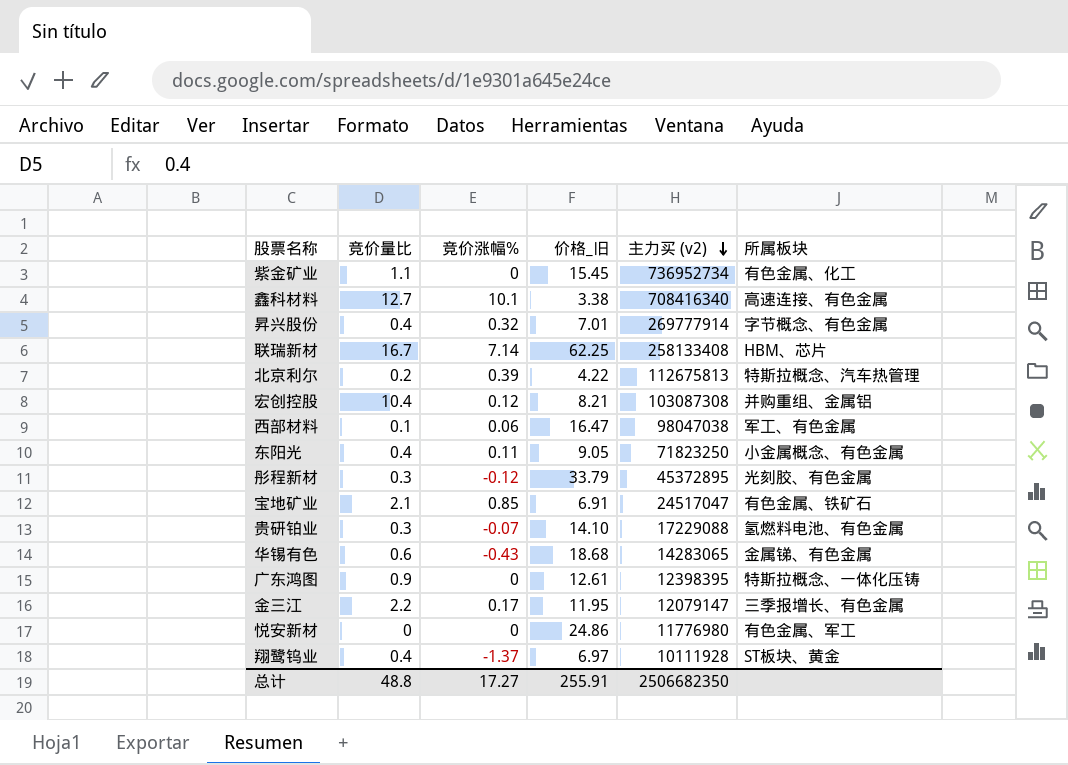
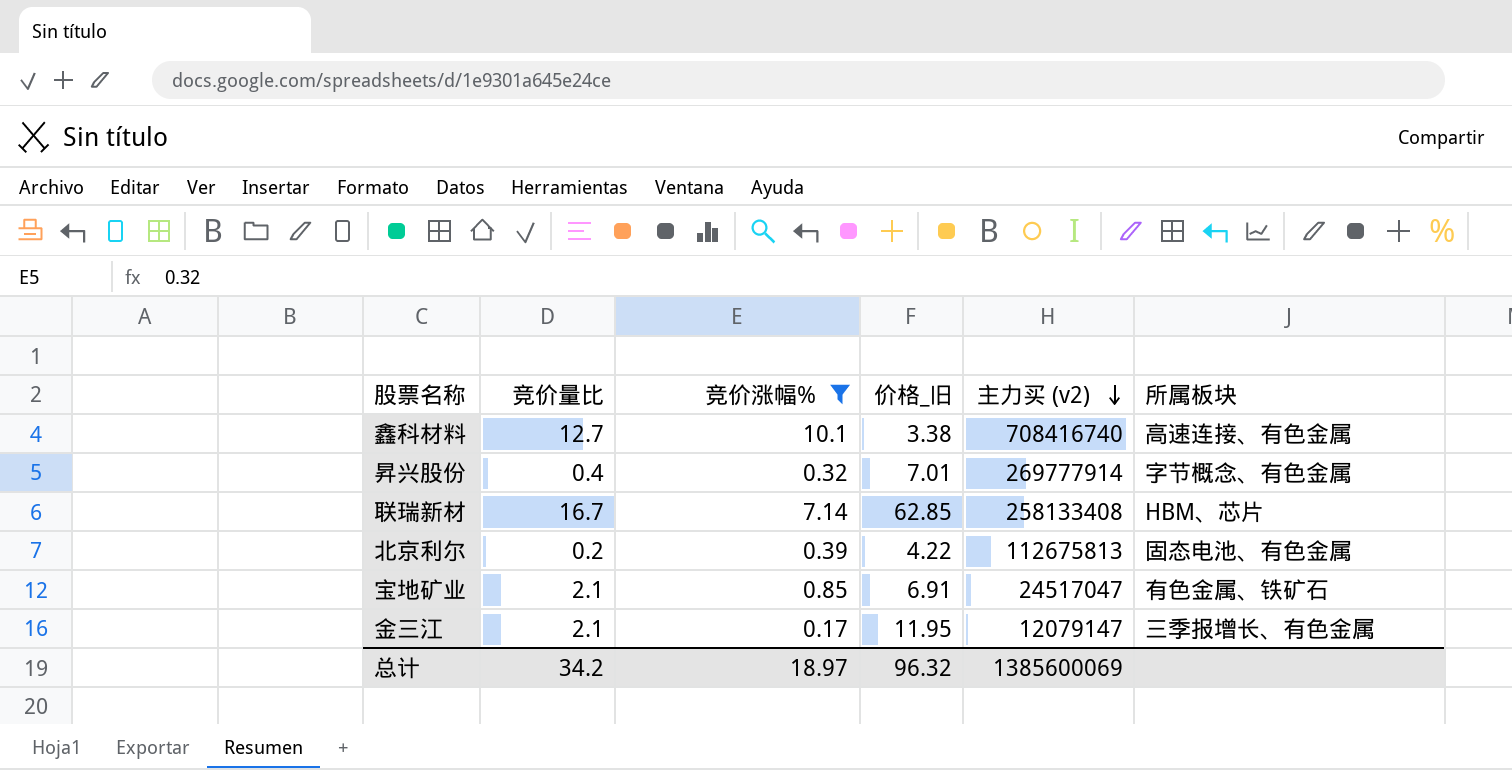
filter: none -> 竞价涨幅% >= 0.17
鑫科材料 | 主力买 (v2): 708416340 -> 708416740
联瑞新材 | 价格_旧: 62.25 -> 62.85
北京利尔 | 所属板块: 特斯拉概念、汽车热管理 -> 固态电池、有色金属
金三江 | 竞价量比: 2.2 -> 2.1
总计 | 竞价量比: 48.8 -> 34.2
总计 | 竞价涨幅%: 17.27 -> 18.97
总计 | 价格_旧: 255.91 -> 96.32
总计 | 主力买 (v2): 2506682350 -> 1385600069

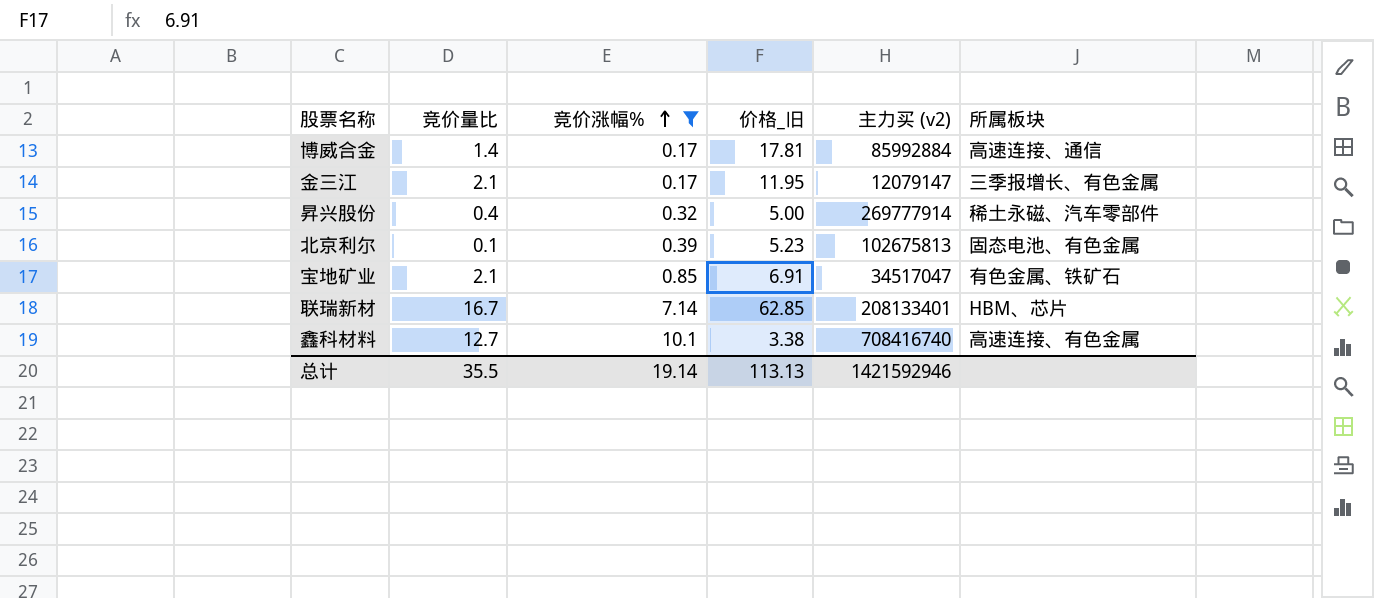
row order: 主力买 (v2) descending -> 竞价涨幅% ascending
row 博威合金: none -> 1.4 | 0.17 | 17.81 | 85992884 | 高速连接、通信
昇兴股份 | 价格_旧: 7.01 -> 5.00
昇兴股份 | 所属板块: 字节概念、有色金属 -> 稀土永磁、汽车零部件
北京利尔 | 竞价量比: 0.2 -> 0.1
北京利尔 | 价格_旧: 4.22 -> 5.23
北京利尔 | 主力买 (v2): 112675813 -> 102675813
宝地矿业 | 主力买 (v2): 24517047 -> 34517047
联瑞新材 | 主力买 (v2): 258133408 -> 208133401
总计 | 竞价量比: 34.2 -> 35.5
总计 | 竞价涨幅%: 18.97 -> 19.14
总计 | 价格_旧: 96.32 -> 113.13
总计 | 主力买 (v2): 1385600069 -> 1421592946

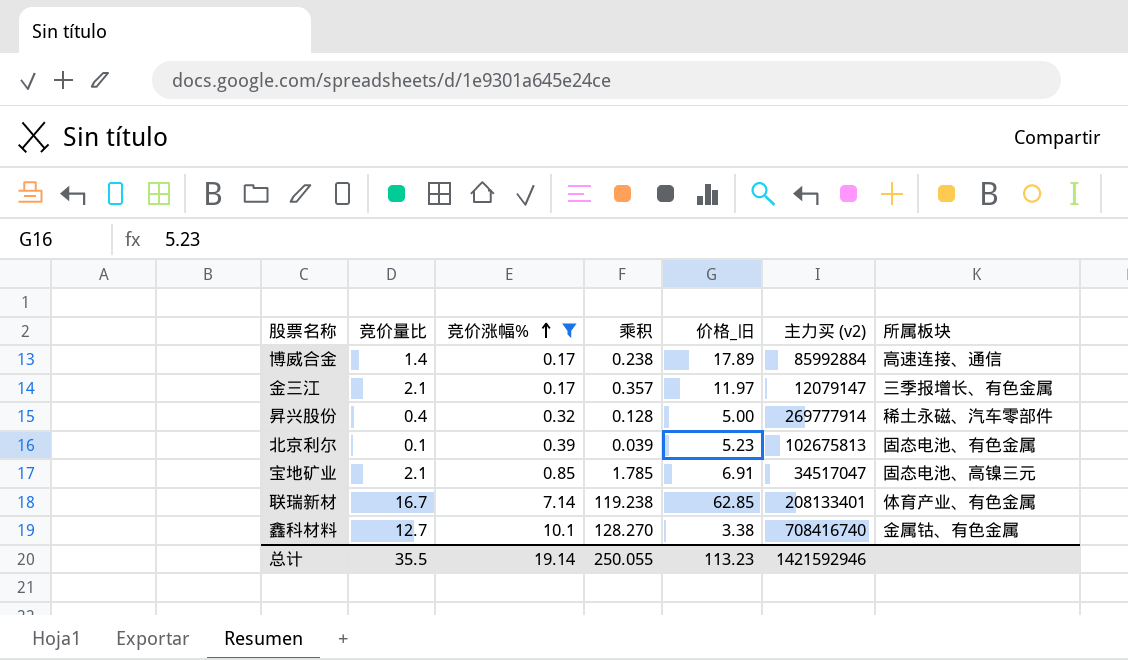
column 乘积 | formula: none -> [竞价量比] * [竞价涨幅%]
博威合金 | 价格_旧: 17.81 -> 17.89
金三江 | 价格_旧: 11.95 -> 11.97
宝地矿业 | 所属板块: 有色金属、铁矿石 -> 固态电池、高镍三元
联瑞新材 | 所属板块: HBM、芯片 -> 体育产业、有色金属
鑫科材料 | 所属板块: 高速连接、有色金属 -> 金属钴、有色金属
总计 | 价格_旧: 113.13 -> 113.23

